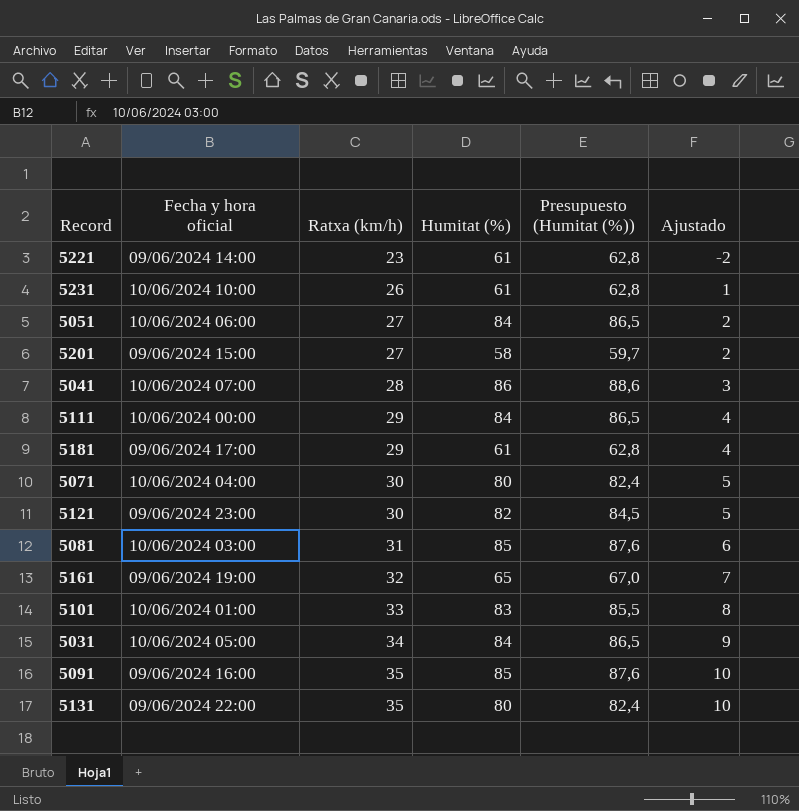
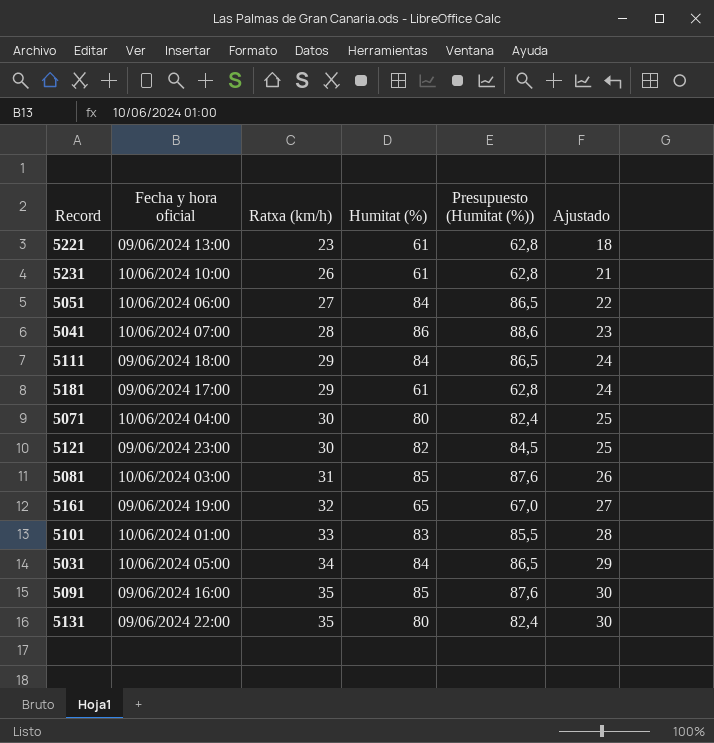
column Ajustado | formula: [Ratxa (km/h)] - 25 -> [Ratxa (km/h)] - 5
row 5201: 09/06/2024 15:00 | 27 | 58 | 59,7 | 2 -> none
5221 | Fecha y hora oficial: 09/06/2024 14:00 -> 09/06/2024 13:00
5111 | Fecha y hora oficial: 10/06/2024 00:00 -> 09/06/2024 18:00

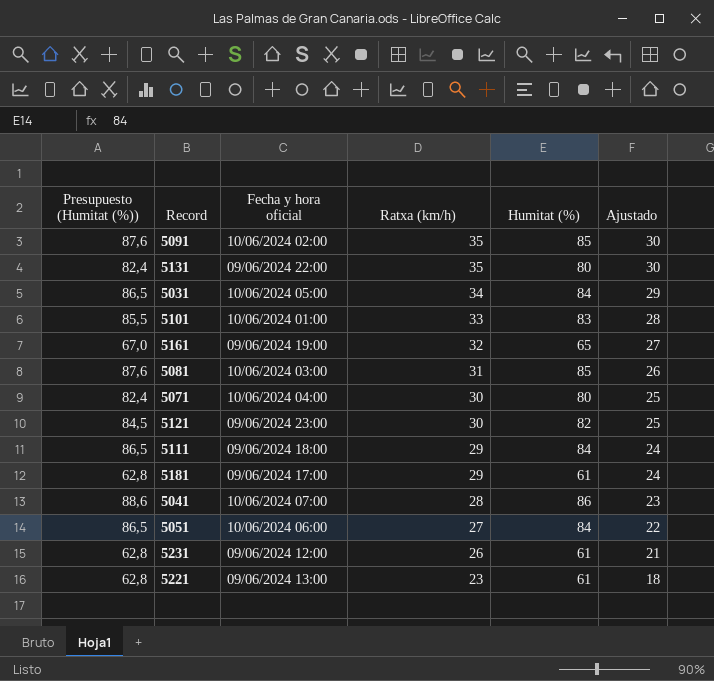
row order: Ratxa (km/h) ascending -> Ratxa (km/h) descending
column Presupuesto (Humitat (%)) | position: 5 -> 1
5091 | Fecha y hora oficial: 09/06/2024 16:00 -> 10/06/2024 02:00
5231 | Fecha y hora oficial: 10/06/2024 10:00 -> 09/06/2024 12:00

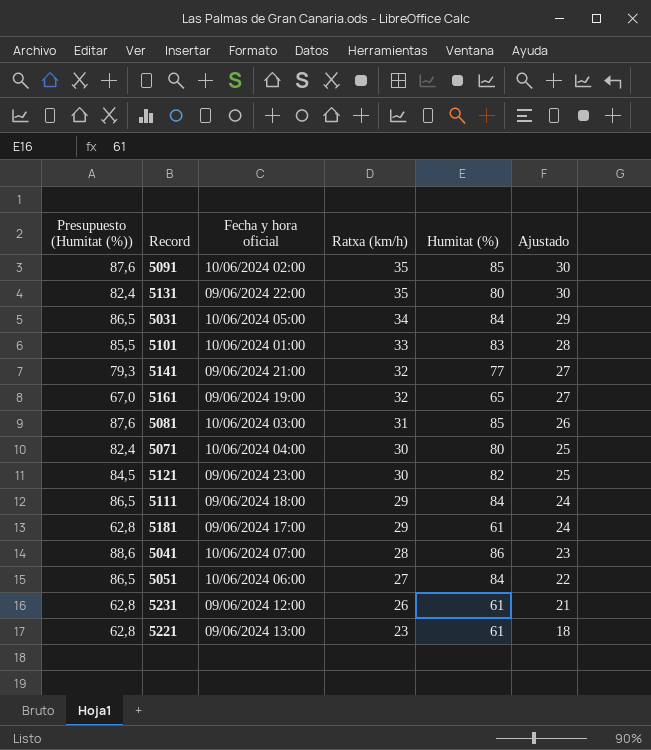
row 5141: none -> 79,3 | 09/06/2024 21:00 | 32 | 77 | 27

